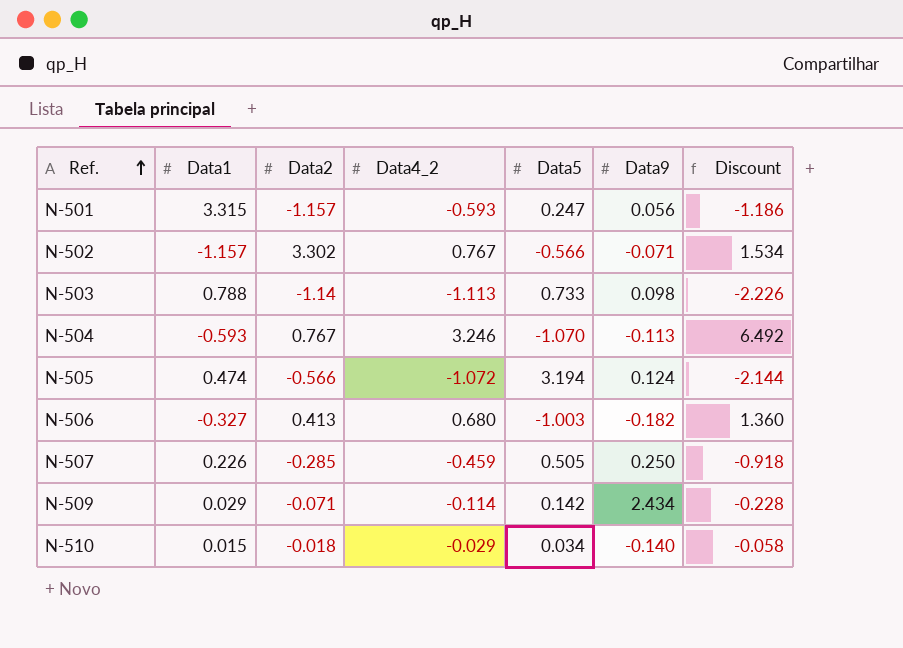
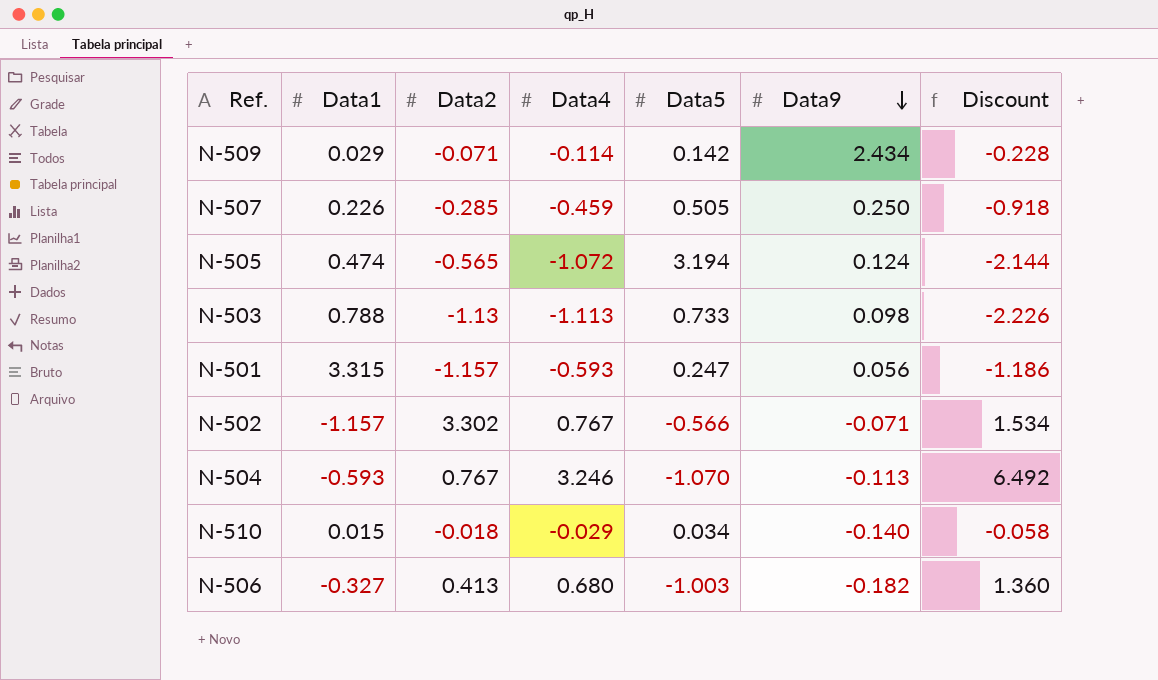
row order: Ref. ascending -> Data9 descending
column name: Data4_2 -> Data4
N-505 | Data2: -0.566 -> -0.565
N-503 | Data2: -1.14 -> -1.13

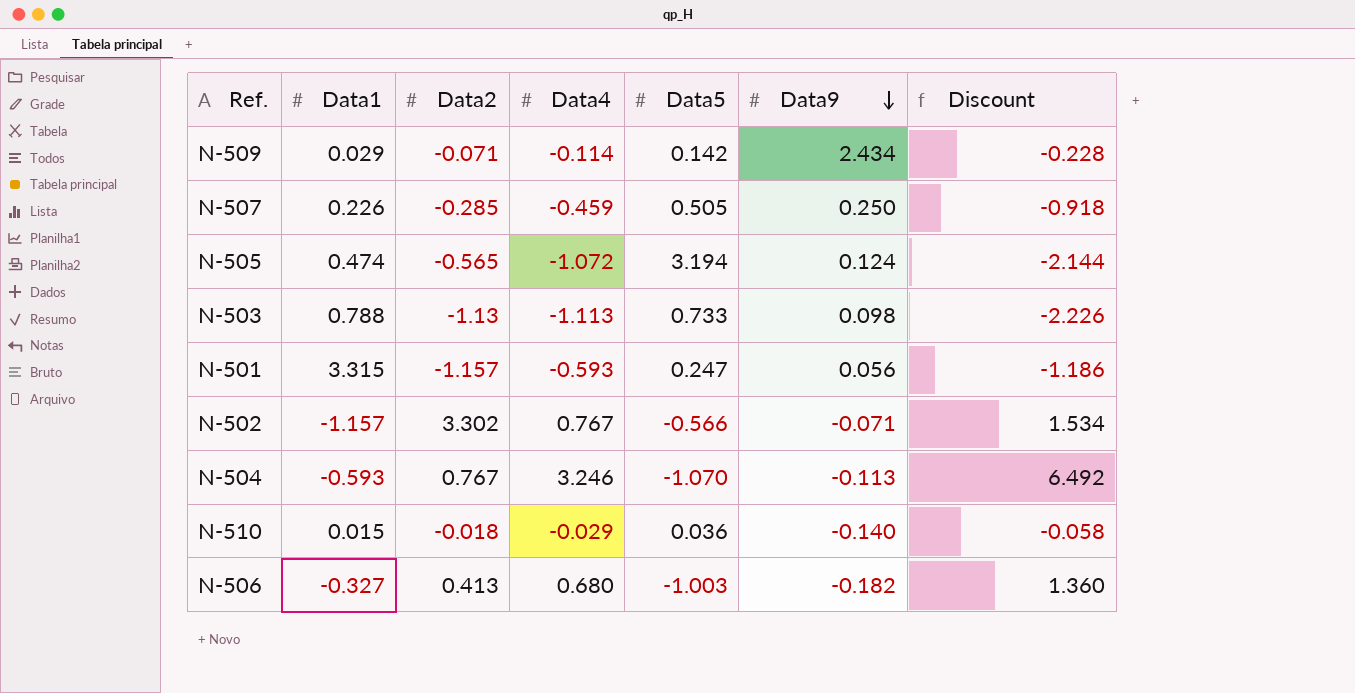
N-510 | Data5: 0.034 -> 0.036

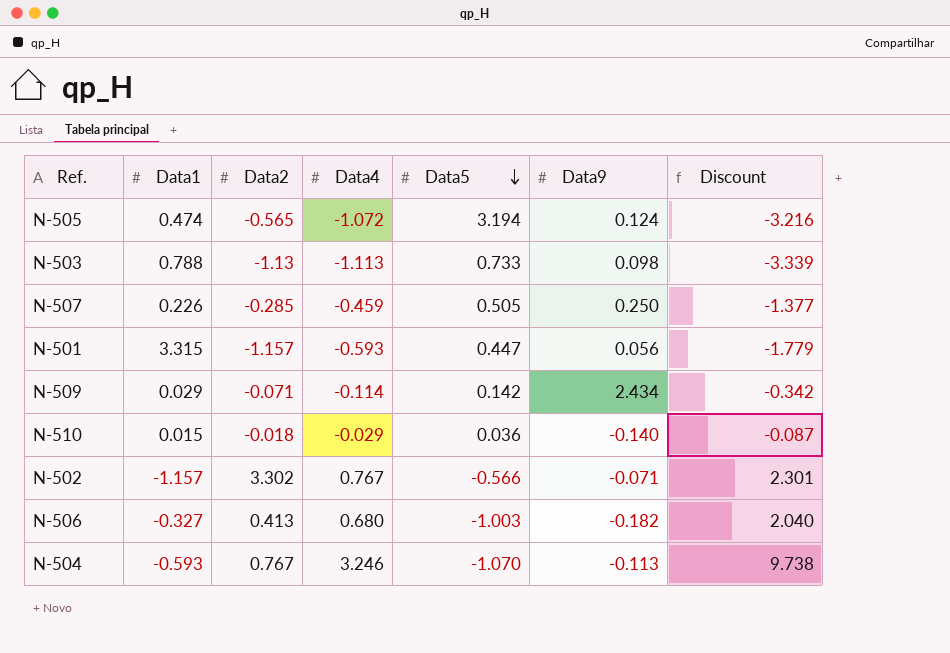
row order: Data9 descending -> Data5 descending
column Discount | formula: [Data4] * 2 -> [Data4] * 3
N-501 | Data5: 0.247 -> 0.447

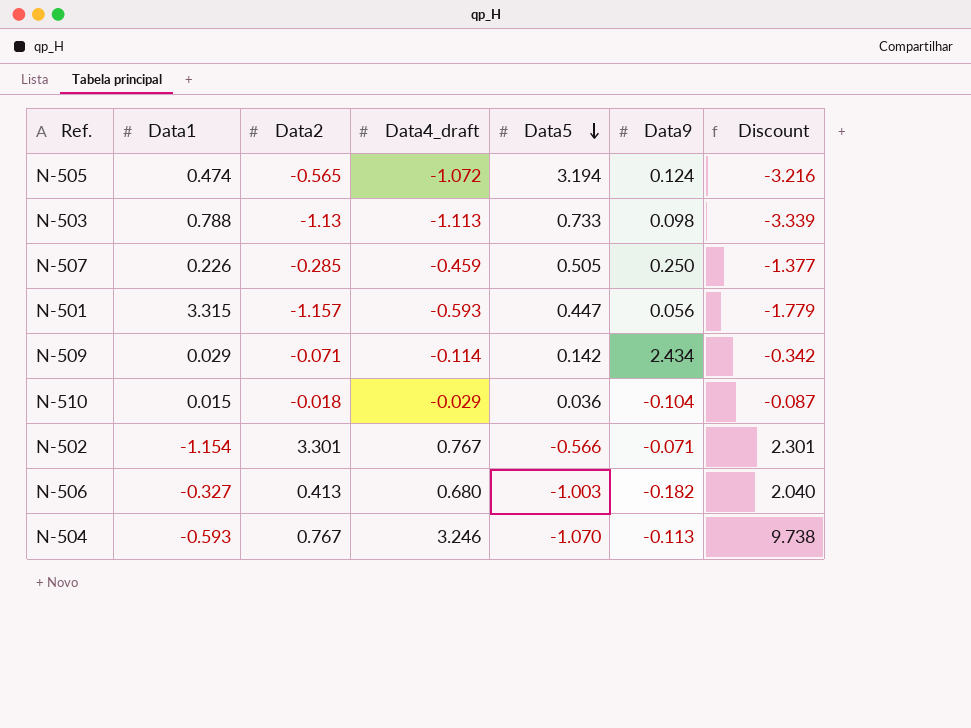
column name: Data4 -> Data4_draft
N-510 | Data9: -0.140 -> -0.104
N-502 | Data1: -1.157 -> -1.154
N-502 | Data2: 3.302 -> 3.301

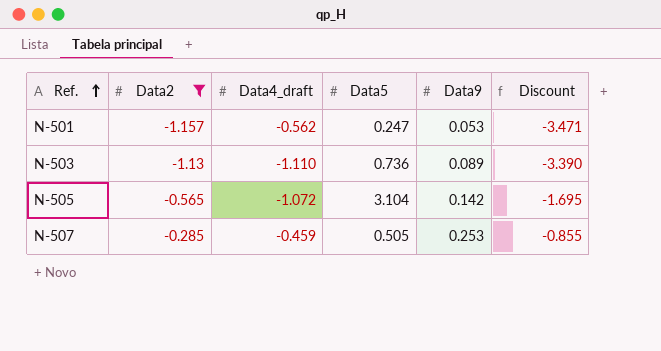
filter: none -> Data2 <= -0.285
row order: Data5 descending -> Ref. ascending
column Data1 | position: 2 -> none
column Discount | formula: [Data4_draft] * 3 -> [Data2] * 3
N-501 | Data4_draft: -0.593 -> -0.562
N-501 | Data5: 0.447 -> 0.247
N-501 | Data9: 0.056 -> 0.053
N-503 | Data4_draft: -1.113 -> -1.110
N-503 | Data5: 0.733 -> 0.736
N-503 | Data9: 0.098 -> 0.089
N-505 | Data5: 3.194 -> 3.104
N-505 | Data9: 0.124 -> 0.142
N-507 | Data9: 0.250 -> 0.253

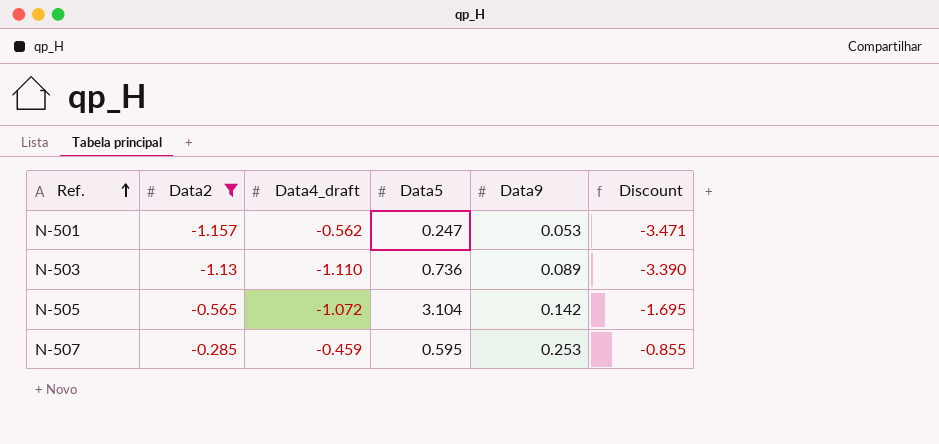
N-507 | Data5: 0.505 -> 0.595

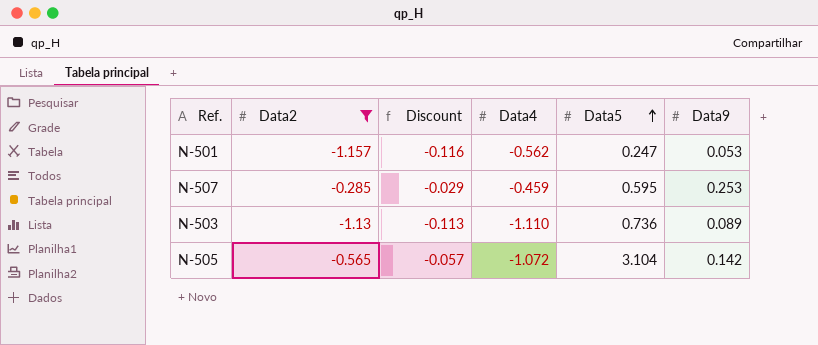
row order: Ref. ascending -> Data5 ascending
column Discount | formula: [Data2] * 3 -> [Data2] * 0.1
column Discount | position: 6 -> 3
column name: Data4_draft -> Data4

